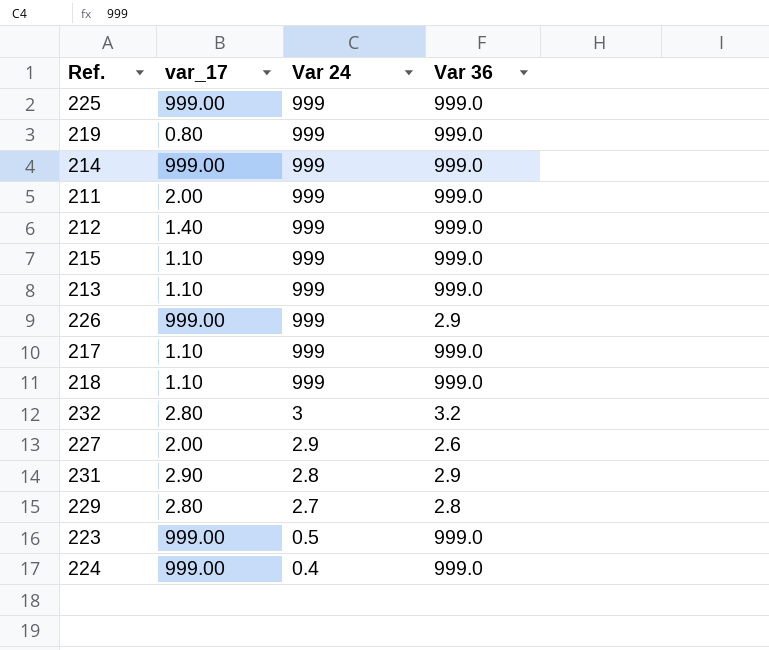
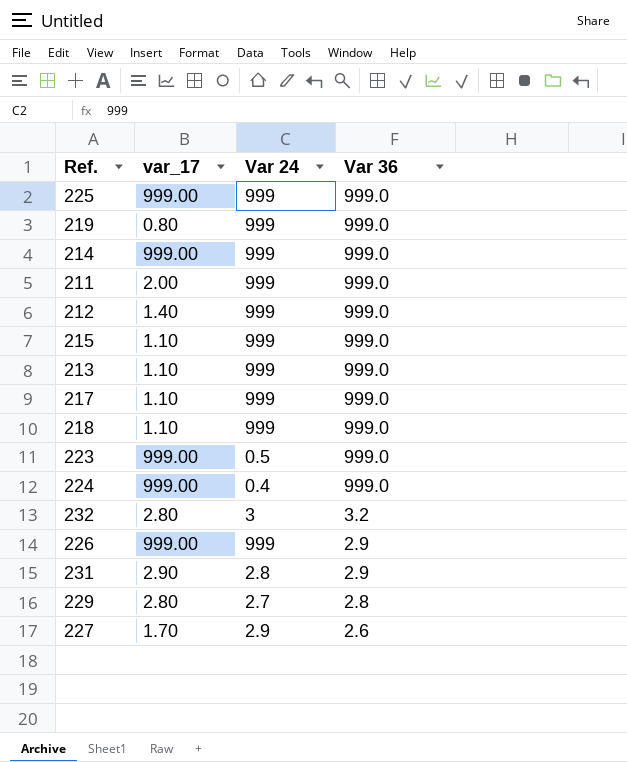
row order: Var 24 descending -> Var 36 descending
227 | var_17: 2.00 -> 1.70

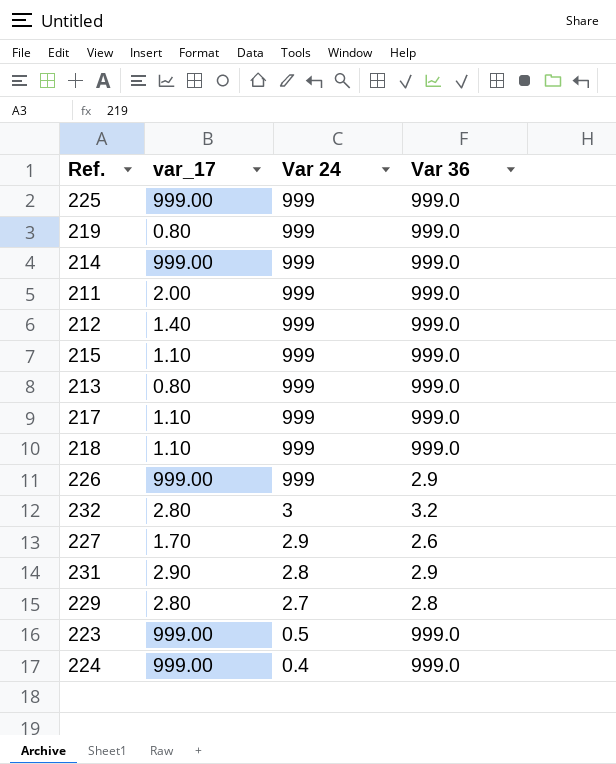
row order: Var 36 descending -> Var 24 descending
213 | var_17: 1.10 -> 0.80

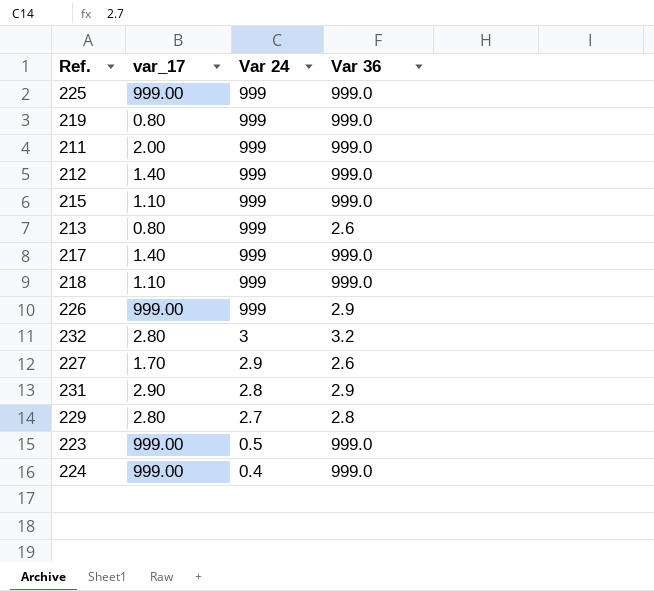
row 214: 999.00 | 999 | 999.0 -> none
213 | Var 36: 999.0 -> 2.6
217 | var_17: 1.10 -> 1.40

